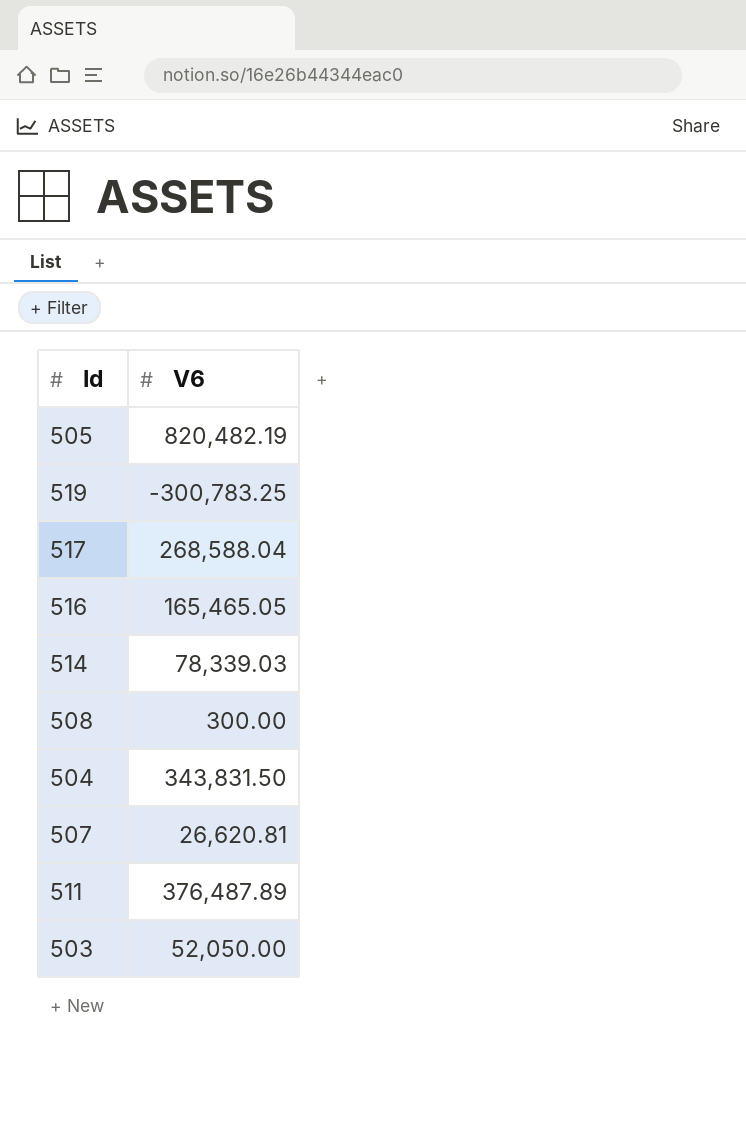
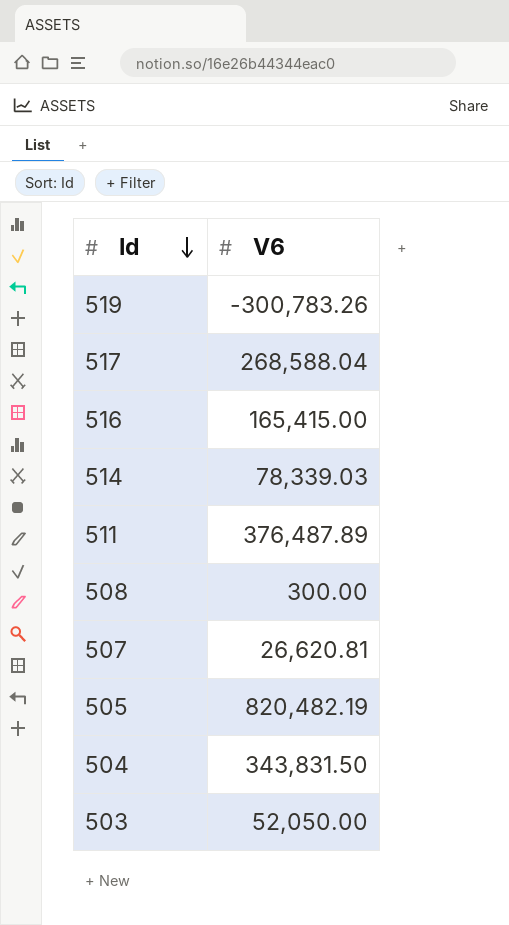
row order: none -> Id descending
519 | V6: -300,783.25 -> -300,783.26
516 | V6: 165,465.05 -> 165,415.00

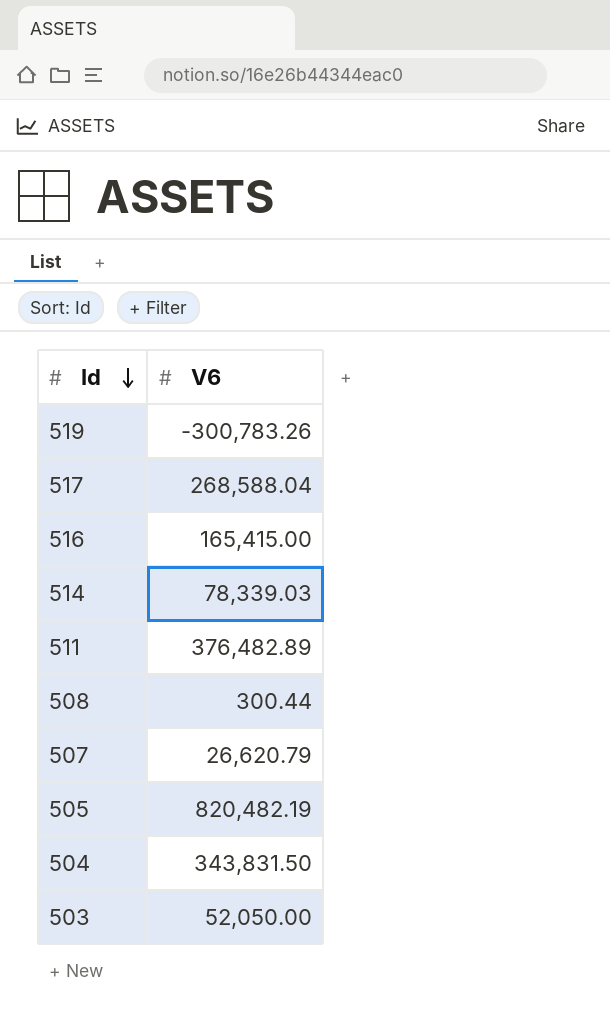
511 | V6: 376,487.89 -> 376,482.89
508 | V6: 300.00 -> 300.44
507 | V6: 26,620.81 -> 26,620.79

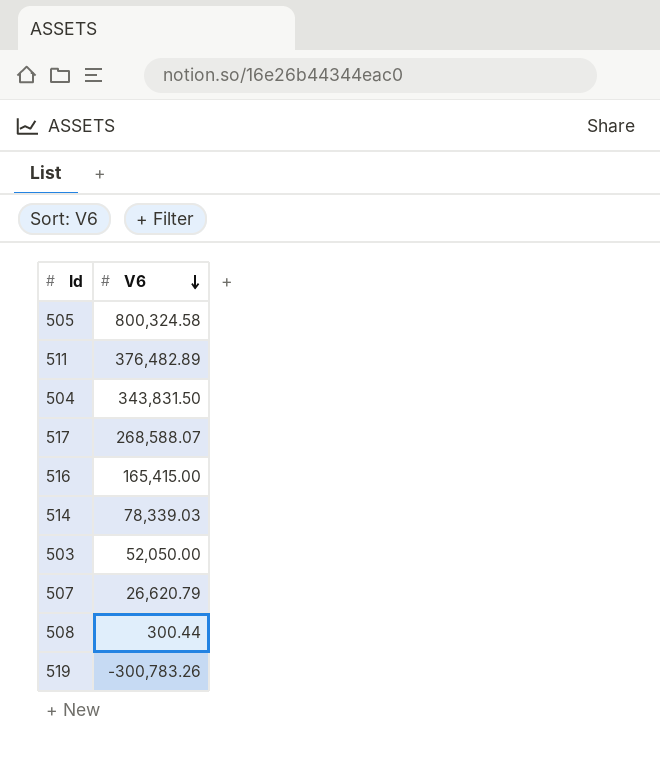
row order: Id descending -> V6 descending
505 | V6: 820,482.19 -> 800,324.58
517 | V6: 268,588.04 -> 268,588.07

